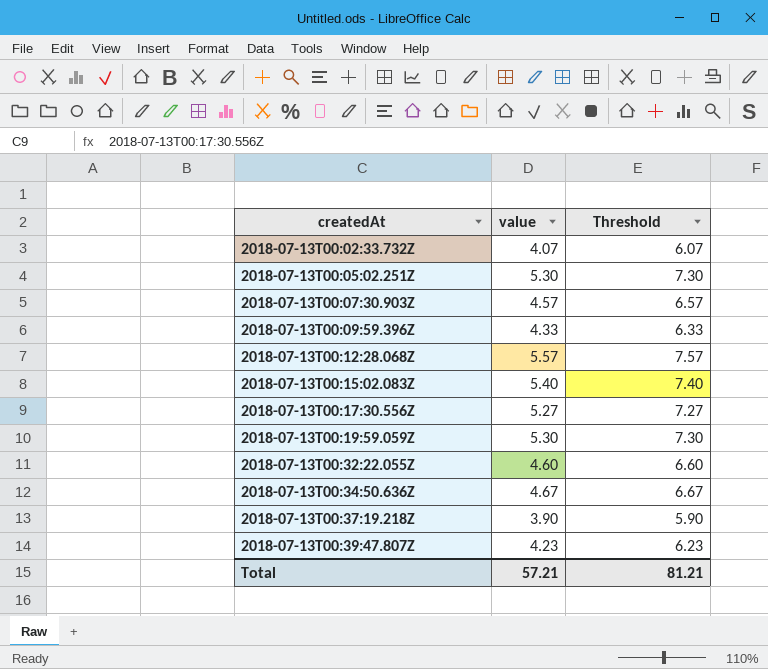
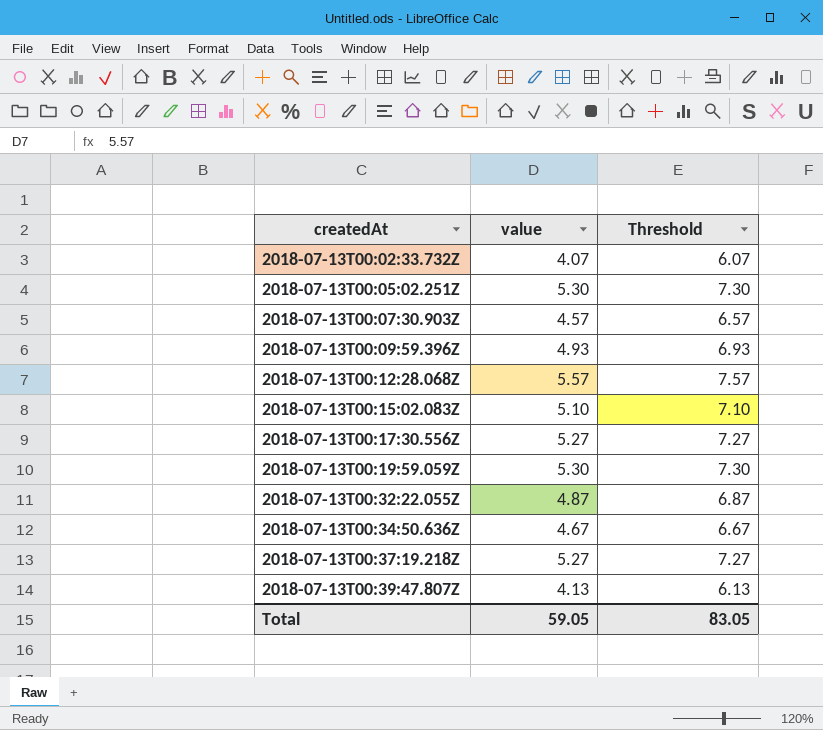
2018-07-13T00:09:59.396Z | value: 4.33 -> 4.93
2018-07-13T00:09:59.396Z | Threshold: 6.33 -> 6.93
2018-07-13T00:15:02.083Z | value: 5.40 -> 5.10
2018-07-13T00:15:02.083Z | Threshold: 7.40 -> 7.10
2018-07-13T00:32:22.055Z | value: 4.60 -> 4.87
2018-07-13T00:32:22.055Z | Threshold: 6.60 -> 6.87
2018-07-13T00:37:19.218Z | value: 3.90 -> 5.27
2018-07-13T00:37:19.218Z | Threshold: 5.90 -> 7.27
2018-07-13T00:39:47.807Z | value: 4.23 -> 4.13
2018-07-13T00:39:47.807Z | Threshold: 6.23 -> 6.13
Total | value: 57.21 -> 59.05
Total | Threshold: 81.21 -> 83.05

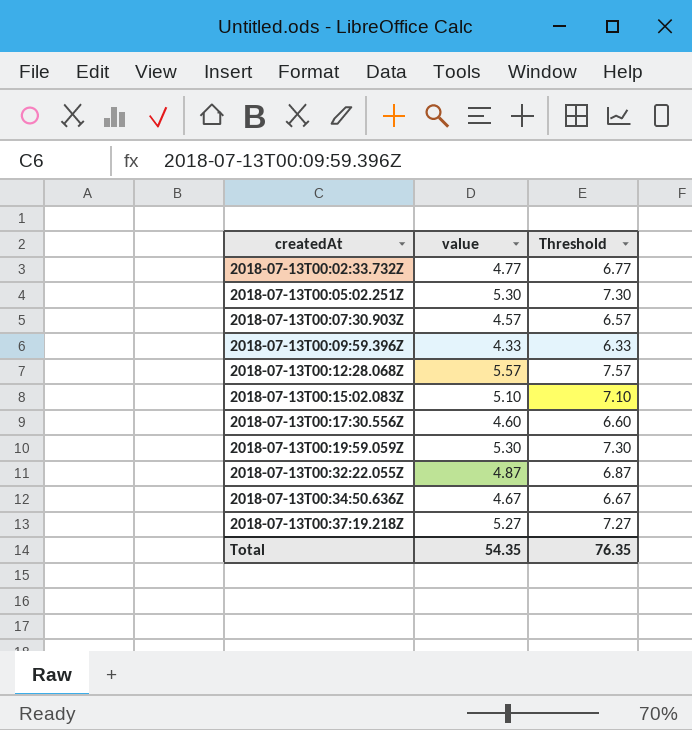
row 2018-07-13T00:39:47.807Z: 4.13 | 6.13 -> none
2018-07-13T00:02:33.732Z | value: 4.07 -> 4.77
2018-07-13T00:02:33.732Z | Threshold: 6.07 -> 6.77
2018-07-13T00:09:59.396Z | value: 4.93 -> 4.33
2018-07-13T00:09:59.396Z | Threshold: 6.93 -> 6.33
2018-07-13T00:17:30.556Z | value: 5.27 -> 4.60
2018-07-13T00:17:30.556Z | Threshold: 7.27 -> 6.60
Total | value: 59.05 -> 54.35
Total | Threshold: 83.05 -> 76.35

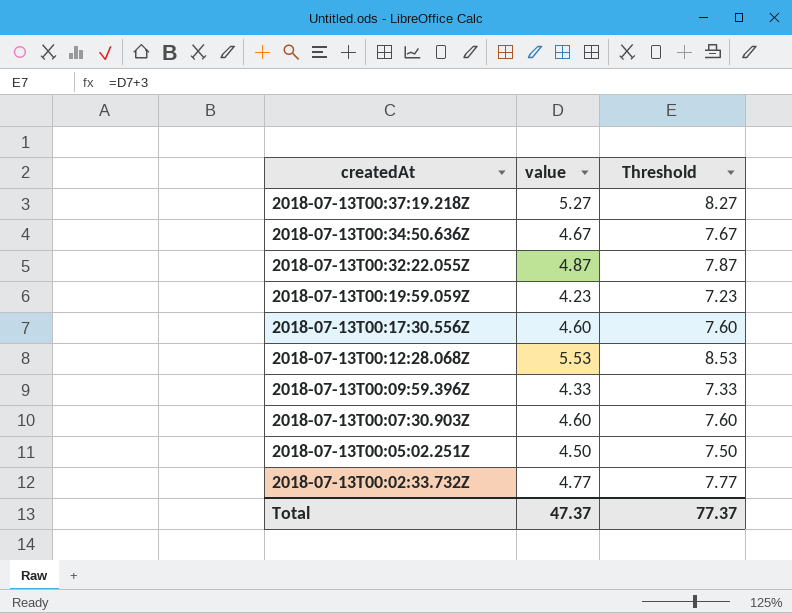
row order: createdAt ascending -> createdAt descending
column Threshold | formula: [value] + 2 -> [value] + 3
row 2018-07-13T00:15:02.083Z: 5.10 | 7.10 -> none
2018-07-13T00:19:59.059Z | value: 5.30 -> 4.23
2018-07-13T00:12:28.068Z | value: 5.57 -> 5.53
2018-07-13T00:07:30.903Z | value: 4.57 -> 4.60
2018-07-13T00:05:02.251Z | value: 5.30 -> 4.50
Total | value: 54.35 -> 47.37
Total | Threshold: 76.35 -> 77.37

